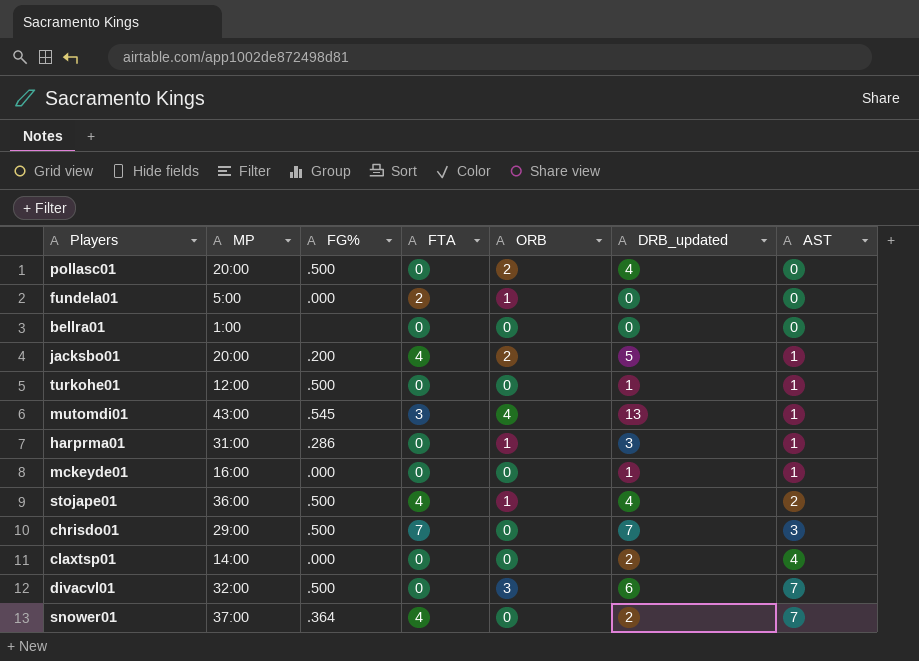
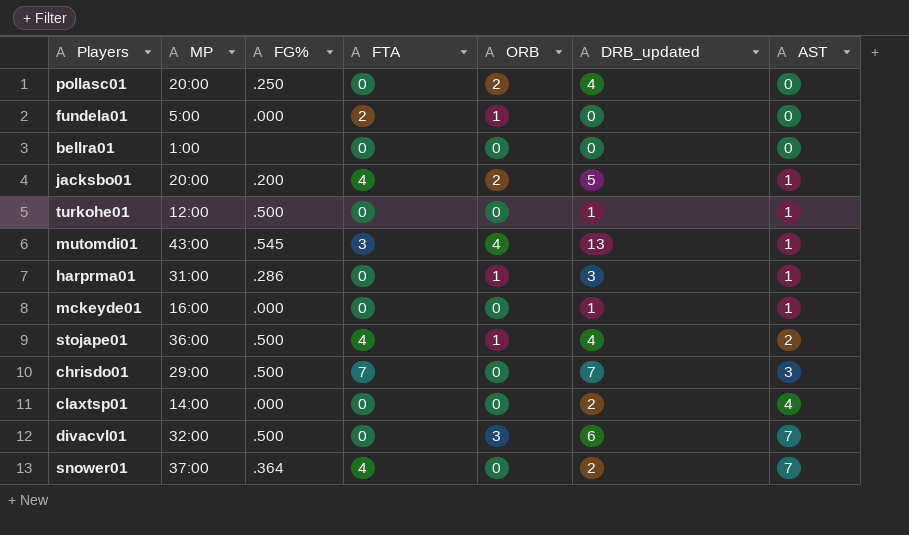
pollasc01 | FG%: .500 -> .250

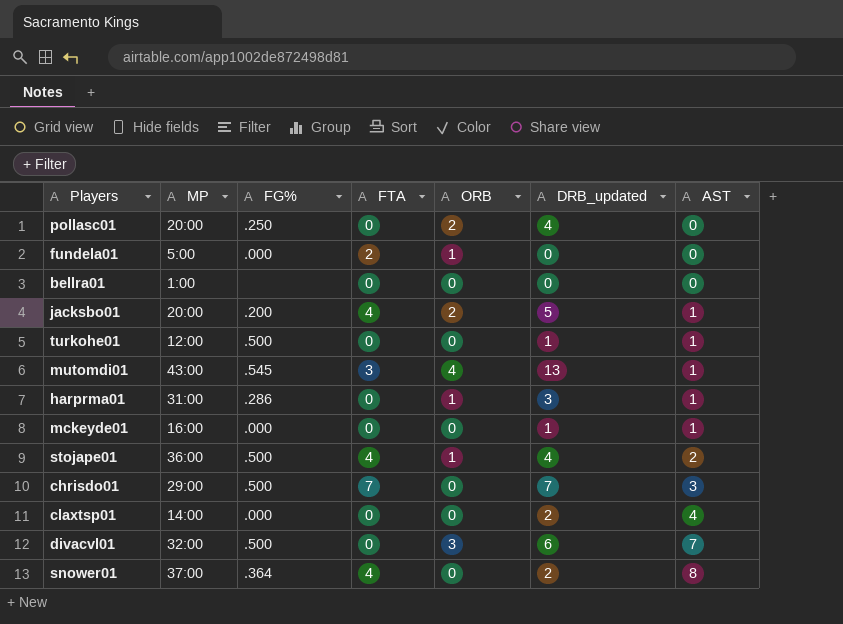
snower01 | AST: 7 -> 8

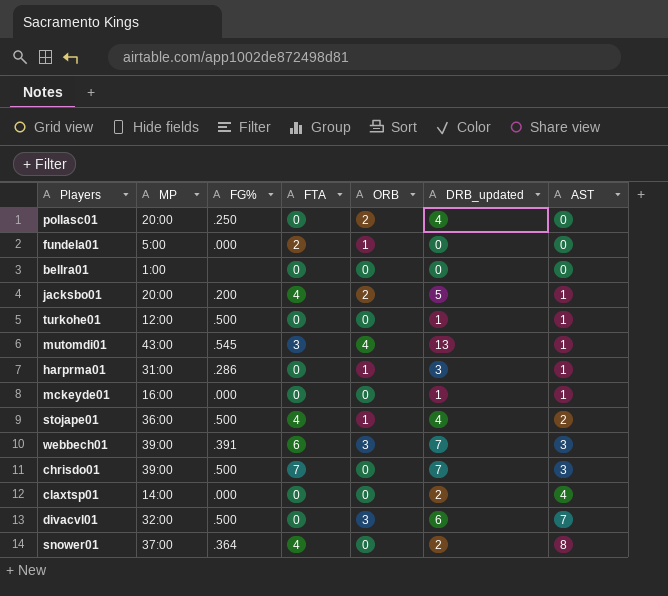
row webbech01: none -> 39:00 | .391 | 6 | 3 | 7 | 3
chrisdo01 | MP: 29:00 -> 39:00

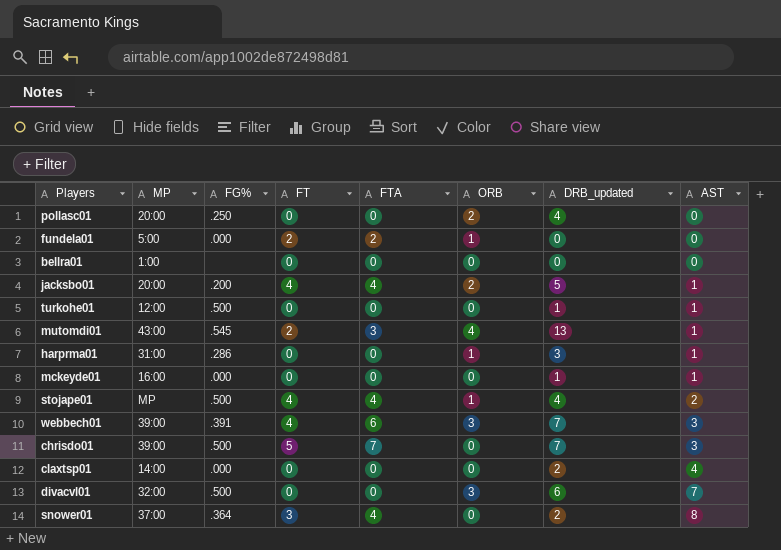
column FT | position: none -> 4
stojape01 | MP: 36:00 -> MP

